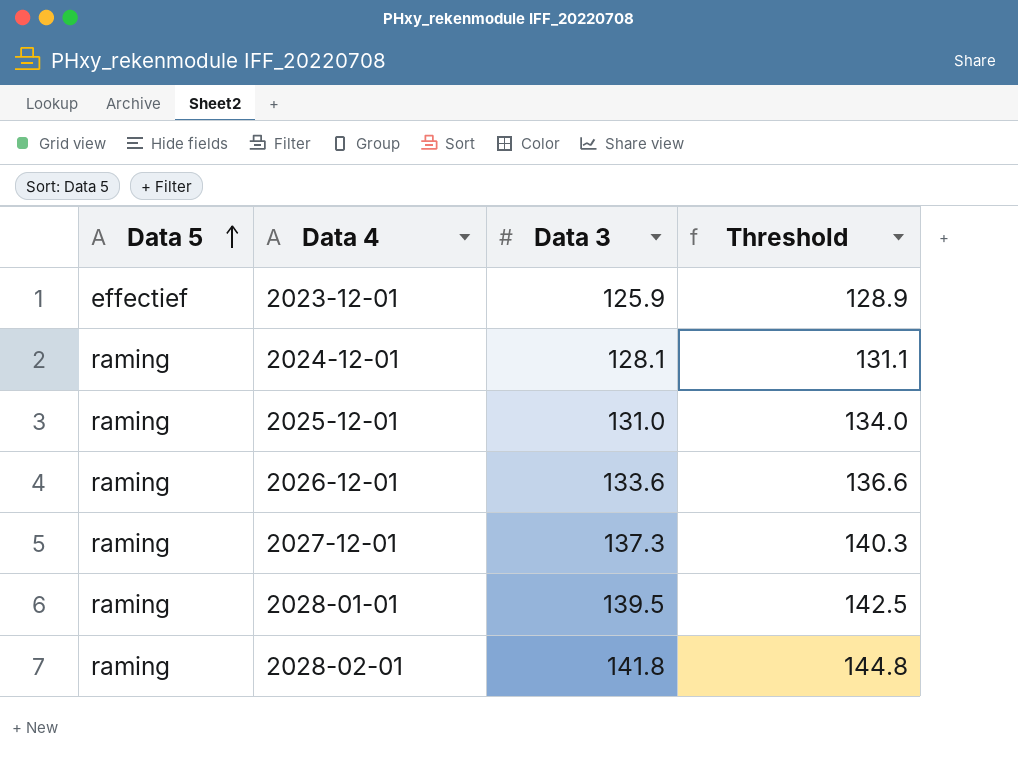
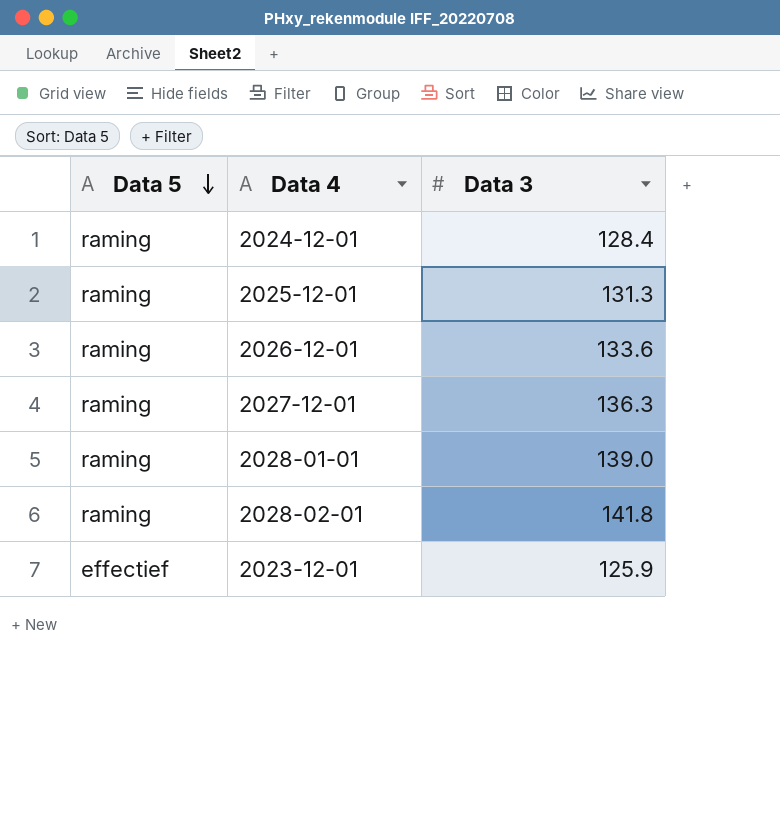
row order: Data 5 ascending -> Data 5 descending
column Threshold | formula: [Data 3] + 3 -> none
2024-12-01 | Data 3: 128.1 -> 128.4
2025-12-01 | Data 3: 131.0 -> 131.3
2027-12-01 | Data 3: 137.3 -> 136.3
2028-01-01 | Data 3: 139.5 -> 139.0

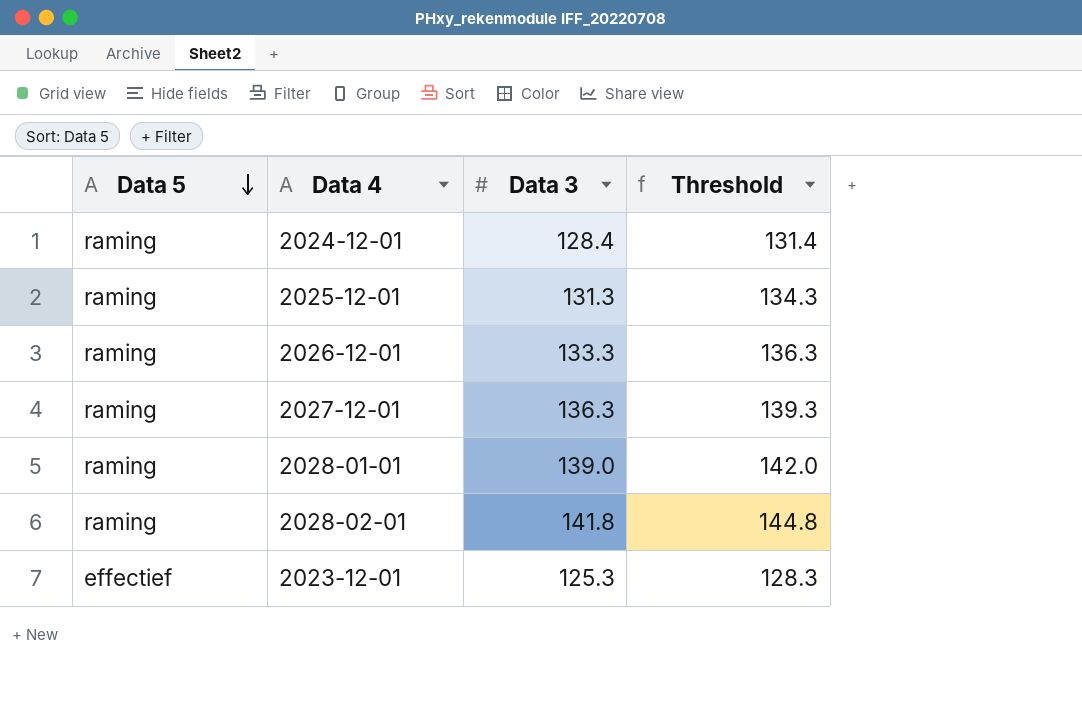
column Threshold | formula: none -> [Data 3] + 3
2026-12-01 | Data 3: 133.6 -> 133.3
2023-12-01 | Data 3: 125.9 -> 125.3

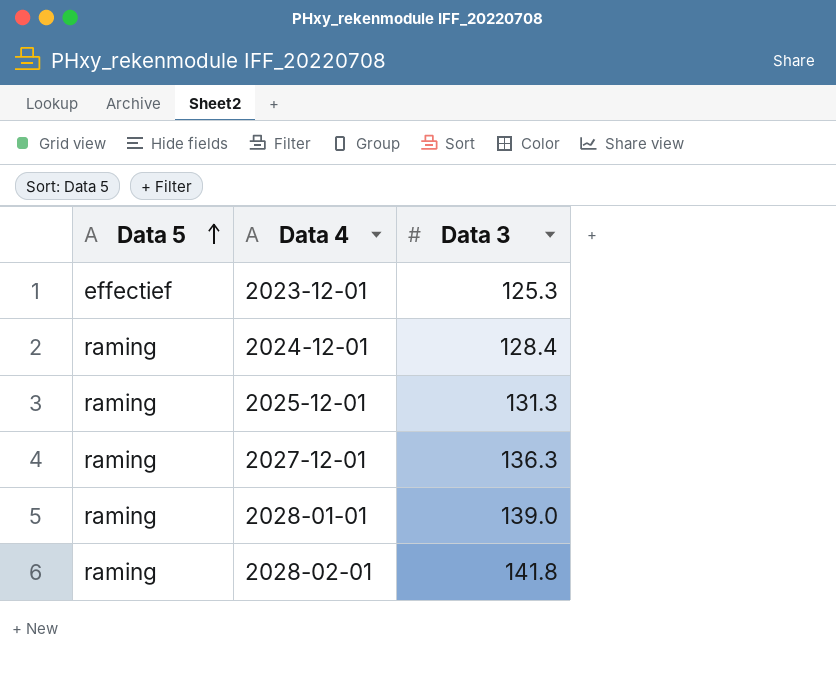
row order: Data 5 descending -> Data 5 ascending
column Threshold | formula: [Data 3] + 3 -> none
row 2026-12-01: raming | 133.3 | 136.3 -> none

